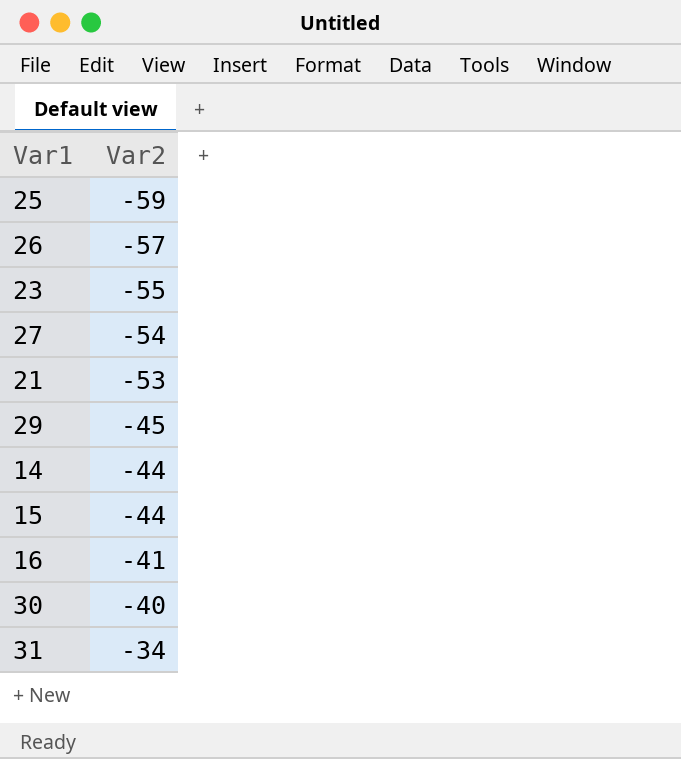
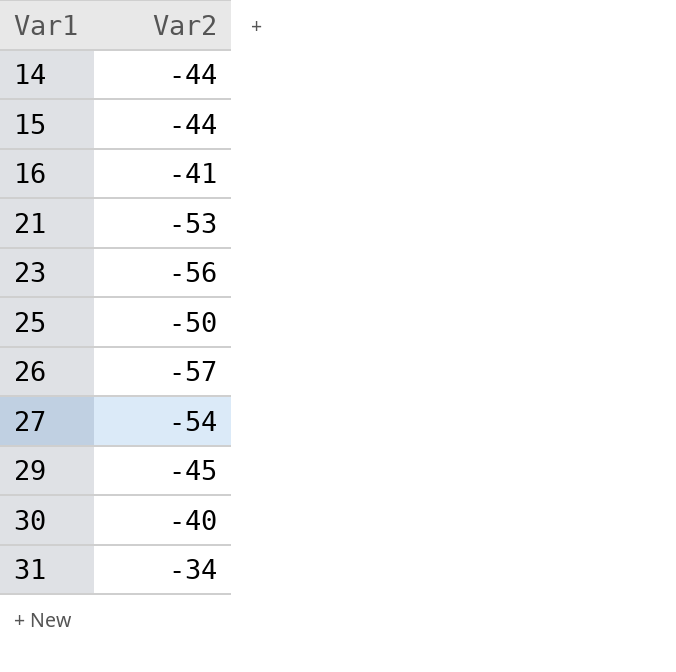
row order: Var2 ascending -> Var1 ascending
23 | Var2: -55 -> -56
25 | Var2: -59 -> -50

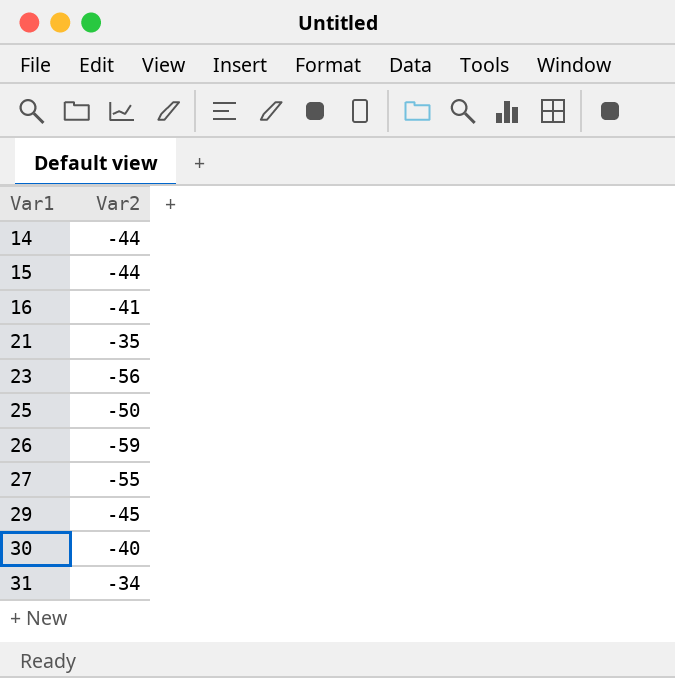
21 | Var2: -53 -> -35
26 | Var2: -57 -> -59
27 | Var2: -54 -> -55

